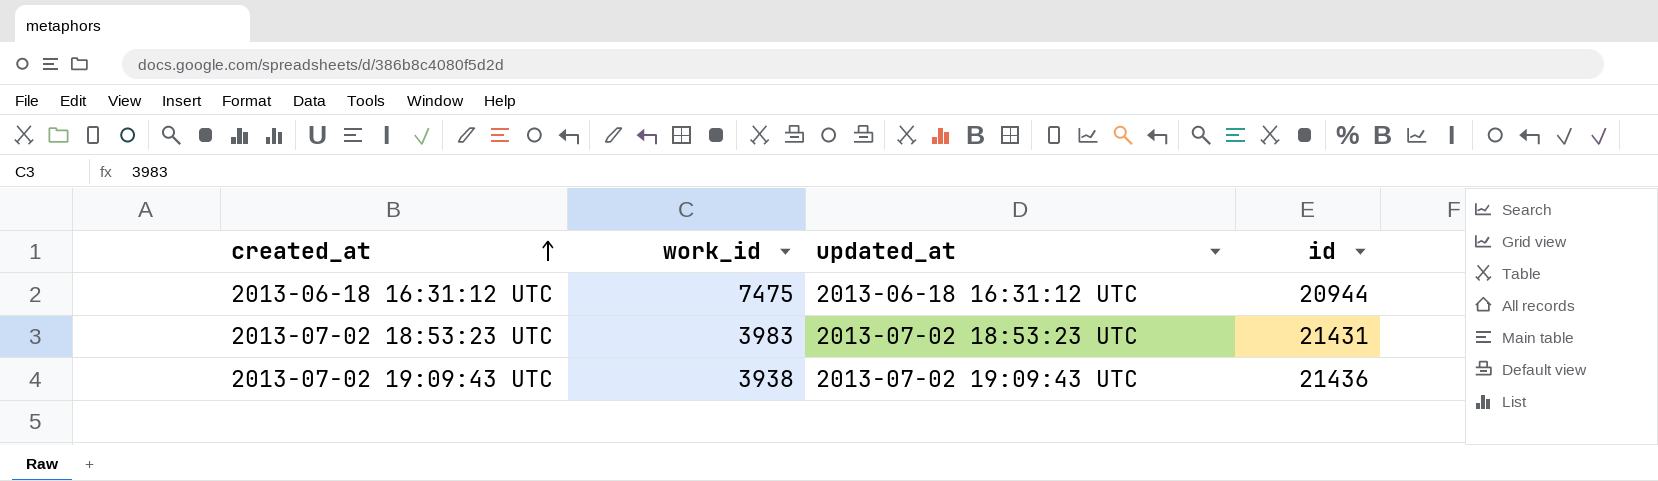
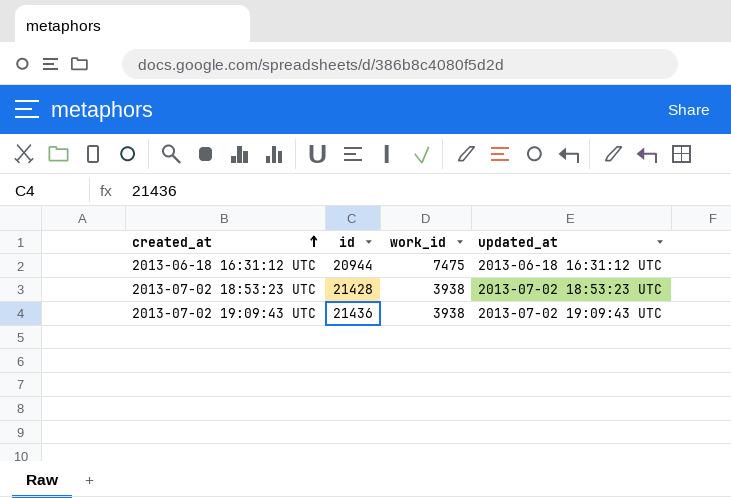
column id | position: 4 -> 2
2013-07-02 18:53:23 UTC | id: 21431 -> 21428
2013-07-02 18:53:23 UTC | work_id: 3983 -> 3938

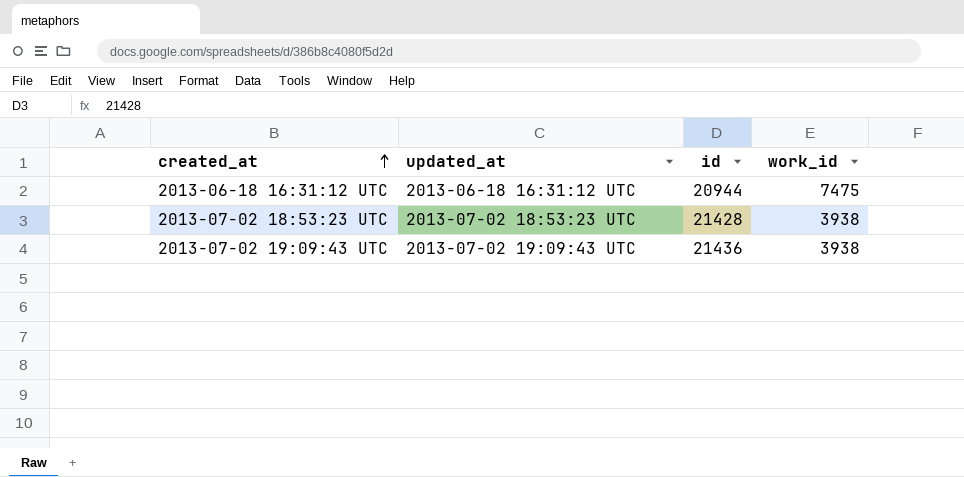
column updated_at | position: 4 -> 2

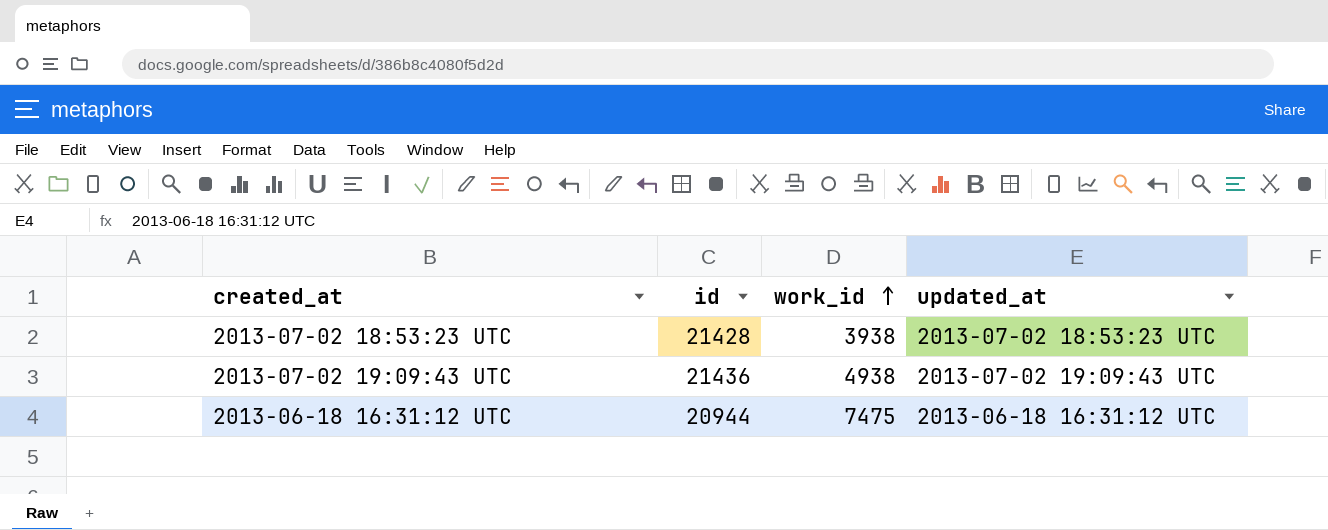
row order: created_at ascending -> work_id ascending
column updated_at | position: 2 -> 4
2013-07-02 19:09:43 UTC | work_id: 3938 -> 4938

